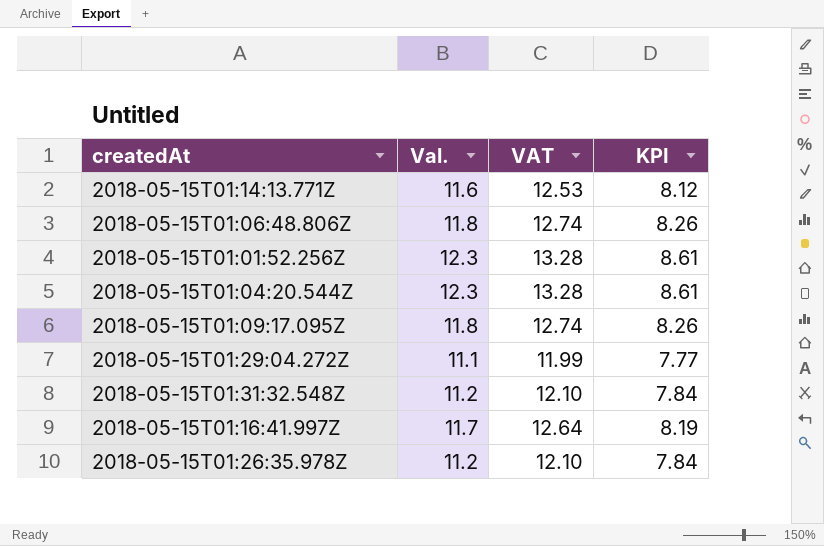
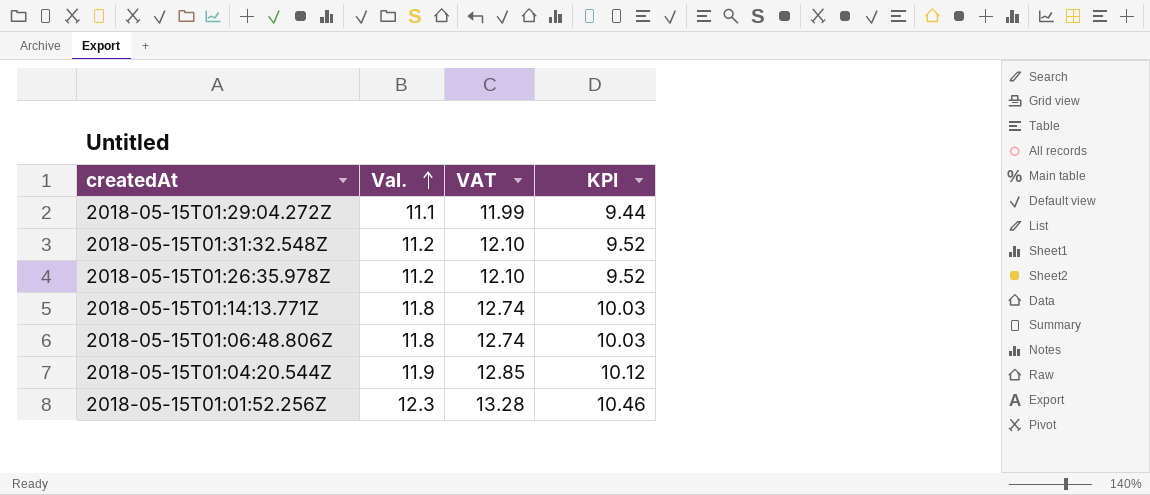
row order: none -> Val. ascending
column KPI | formula: [Val.] * 0.7 -> [Val.] * 0.85
row 2018-05-15T01:09:17.095Z: 11.8 | 12.74 | 8.26 -> none
row 2018-05-15T01:16:41.997Z: 11.7 | 12.64 | 8.19 -> none
2018-05-15T01:14:13.771Z | Val.: 11.6 -> 11.8
2018-05-15T01:14:13.771Z | VAT: 12.53 -> 12.74
2018-05-15T01:04:20.544Z | Val.: 12.3 -> 11.9
2018-05-15T01:04:20.544Z | VAT: 13.28 -> 12.85

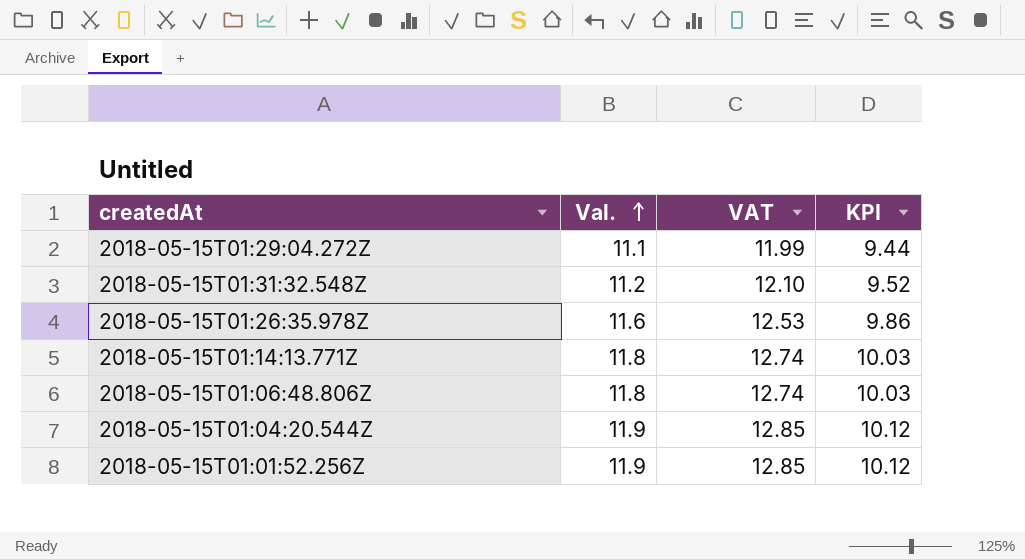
2018-05-15T01:26:35.978Z | Val.: 11.2 -> 11.6
2018-05-15T01:26:35.978Z | VAT: 12.10 -> 12.53
2018-05-15T01:26:35.978Z | KPI: 9.52 -> 9.86
2018-05-15T01:01:52.256Z | Val.: 12.3 -> 11.9
2018-05-15T01:01:52.256Z | VAT: 13.28 -> 12.85
2018-05-15T01:01:52.256Z | KPI: 10.46 -> 10.12

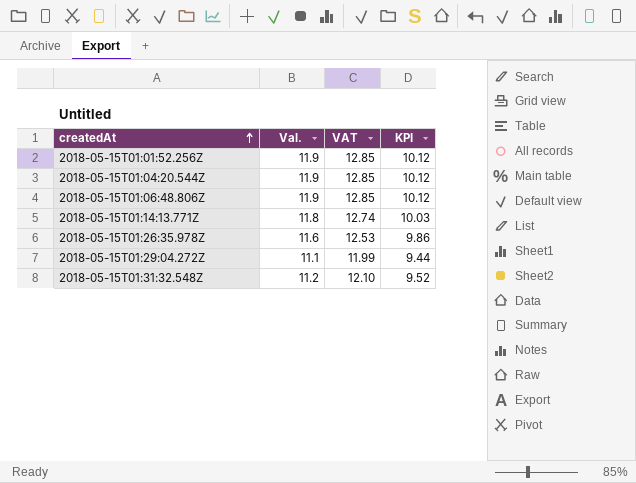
row order: Val. ascending -> createdAt ascending
2018-05-15T01:06:48.806Z | Val.: 11.8 -> 11.9
2018-05-15T01:06:48.806Z | VAT: 12.74 -> 12.85
2018-05-15T01:06:48.806Z | KPI: 10.03 -> 10.12

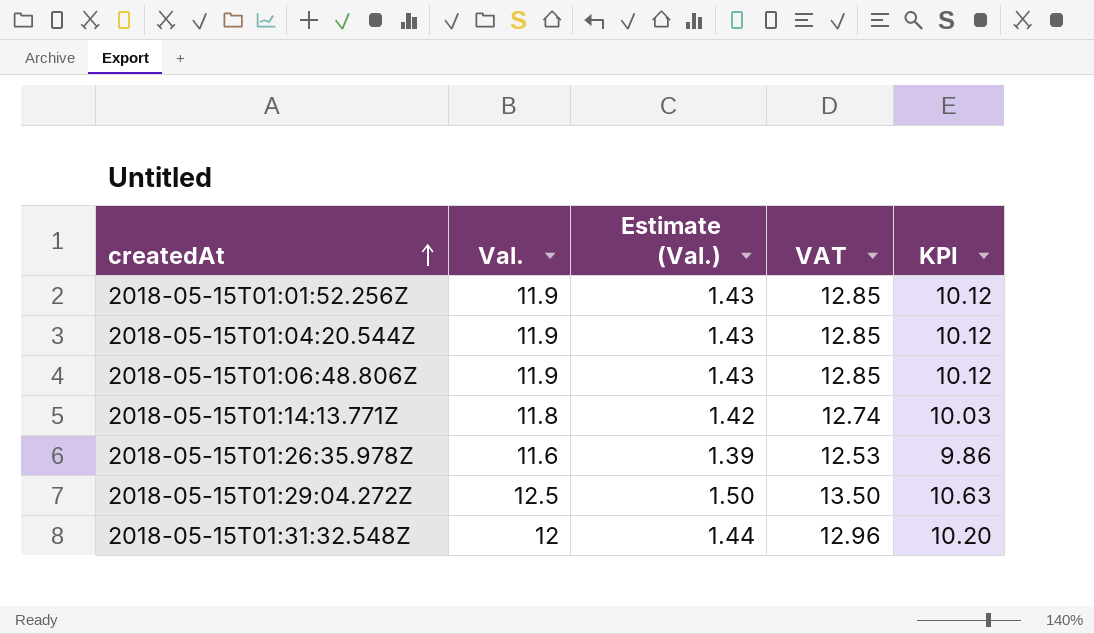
column Estimate (Val.) | formula: none -> [Val.] * 0.12
2018-05-15T01:29:04.272Z | Val.: 11.1 -> 12.5
2018-05-15T01:29:04.272Z | VAT: 11.99 -> 13.50
2018-05-15T01:29:04.272Z | KPI: 9.44 -> 10.63
2018-05-15T01:31:32.548Z | Val.: 11.2 -> 12
2018-05-15T01:31:32.548Z | VAT: 12.10 -> 12.96
2018-05-15T01:31:32.548Z | KPI: 9.52 -> 10.20

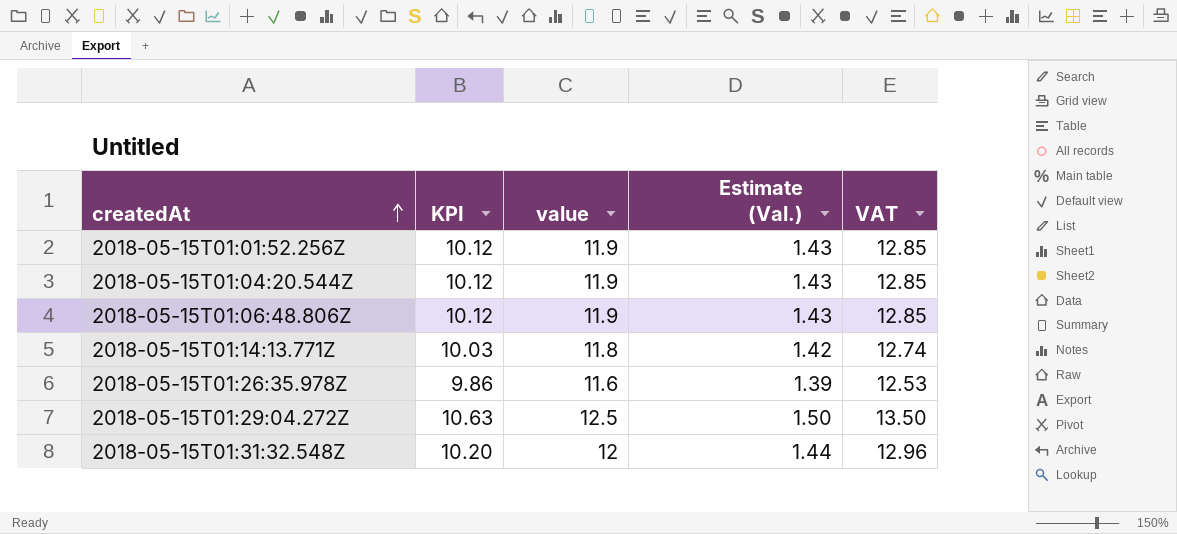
column KPI | position: 5 -> 2
column name: Val. -> value

